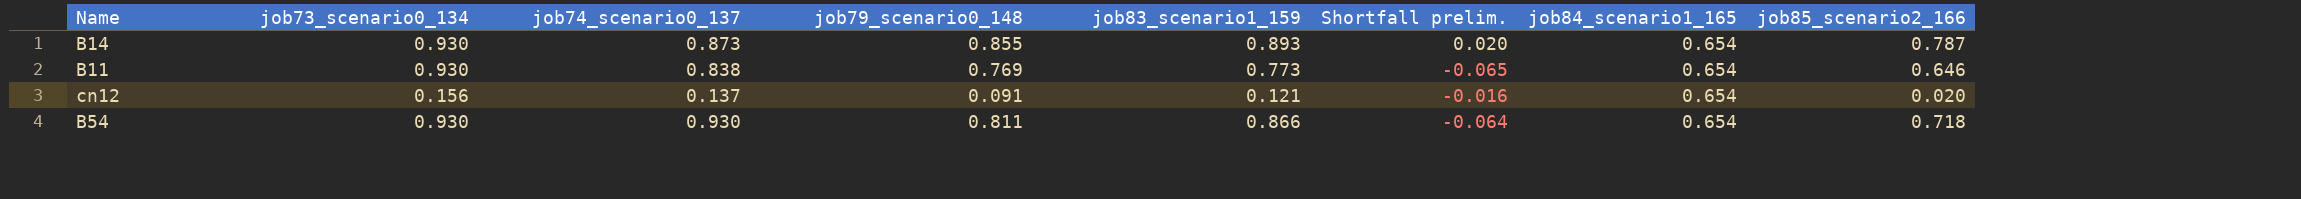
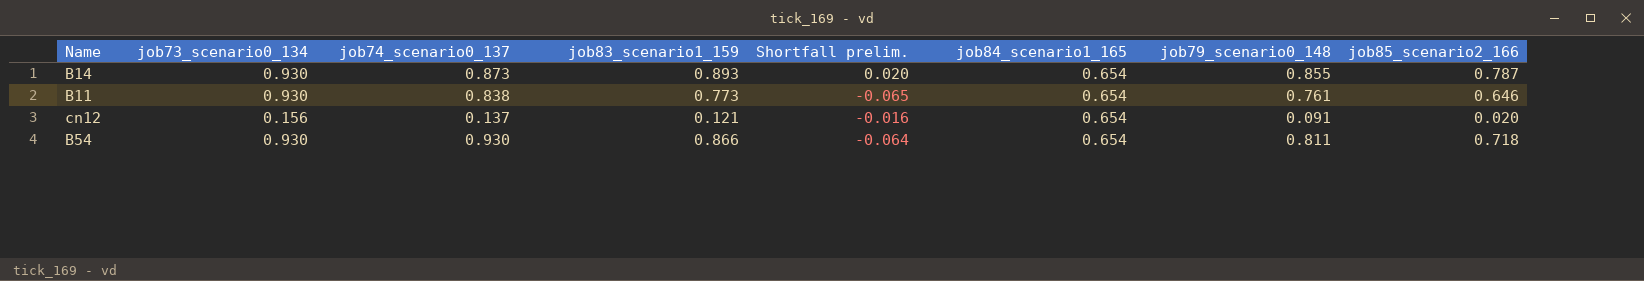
column job79_scenario0_148 | position: 4 -> 7
B11 | job79_scenario0_148: 0.769 -> 0.761

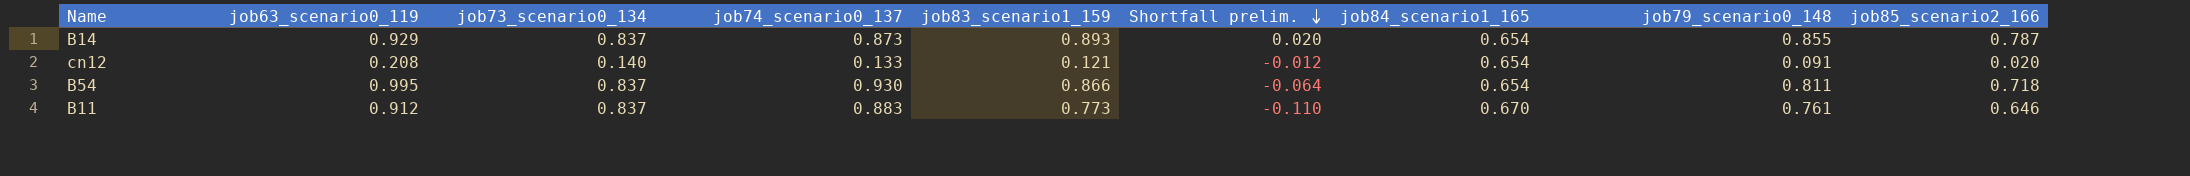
row order: none -> Shortfall prelim. descending
column job63_scenario0_119 | position: none -> 2
B14 | job73_scenario0_134: 0.930 -> 0.837
cn12 | job73_scenario0_134: 0.156 -> 0.140
cn12 | job74_scenario0_137: 0.137 -> 0.133
cn12 | Shortfall prelim.: -0.016 -> -0.012
B54 | job73_scenario0_134: 0.930 -> 0.837
B11 | job73_scenario0_134: 0.930 -> 0.837
B11 | job74_scenario0_137: 0.838 -> 0.883
B11 | Shortfall prelim.: -0.065 -> -0.110
B11 | job84_scenario1_165: 0.654 -> 0.670

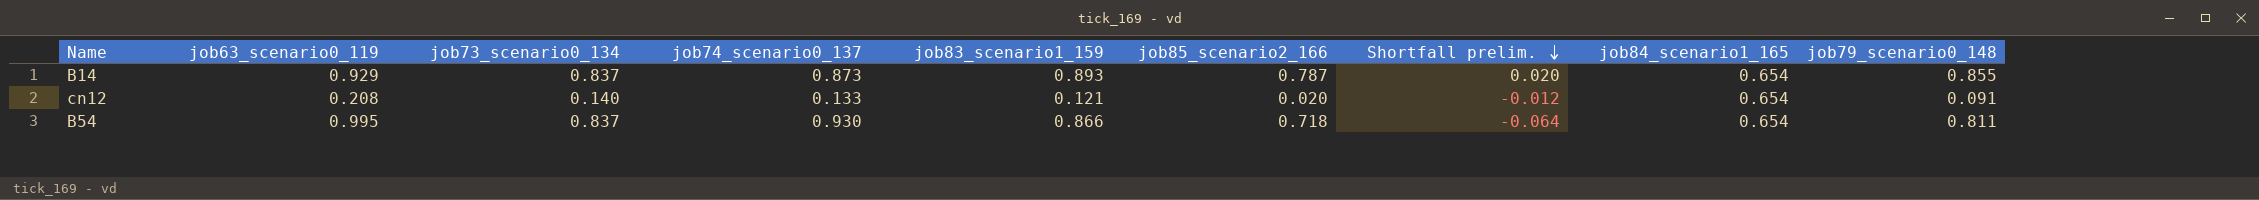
column job85_scenario2_166 | position: 9 -> 6
row B11: 0.912 | 0.837 | 0.883 | 0.773 | -0.110 | 0.670 | 0.761 | 0.646 -> none

